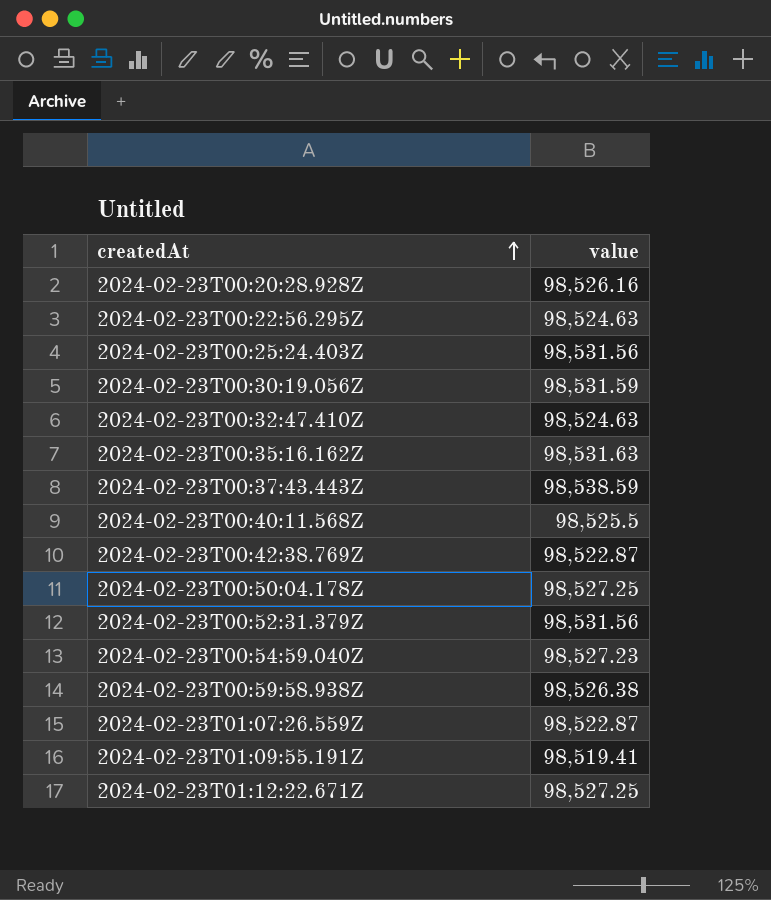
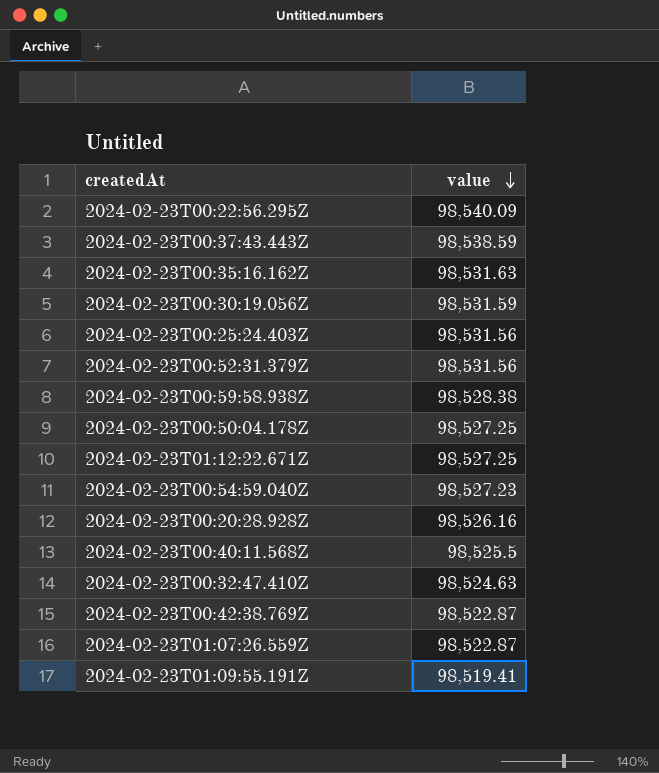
row order: createdAt ascending -> value descending
2024-02-23T00:22:56.295Z | value: 98,524.63 -> 98,540.09
2024-02-23T00:59:58.938Z | value: 98,526.38 -> 98,528.38

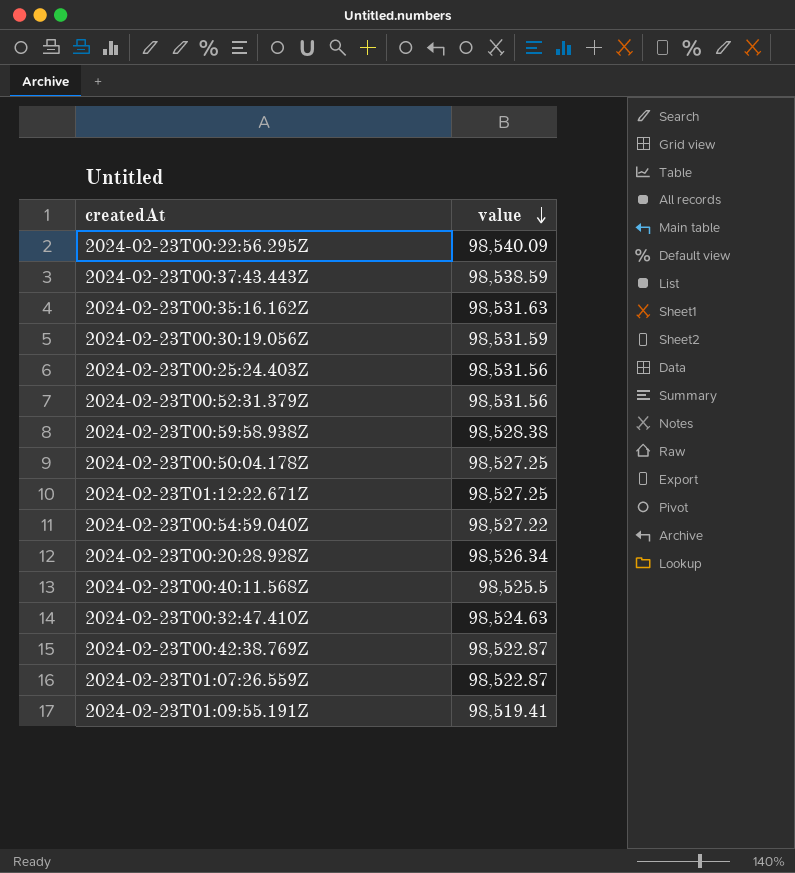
2024-02-23T00:54:59.040Z | value: 98,527.23 -> 98,527.22
2024-02-23T00:20:28.928Z | value: 98,526.16 -> 98,526.34

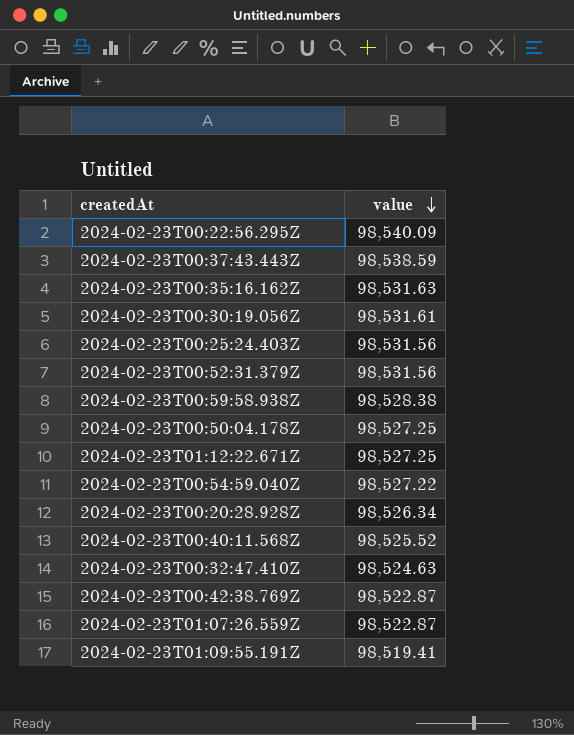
2024-02-23T00:30:19.056Z | value: 98,531.59 -> 98,531.61
2024-02-23T00:40:11.568Z | value: 98,525.5 -> 98,525.52

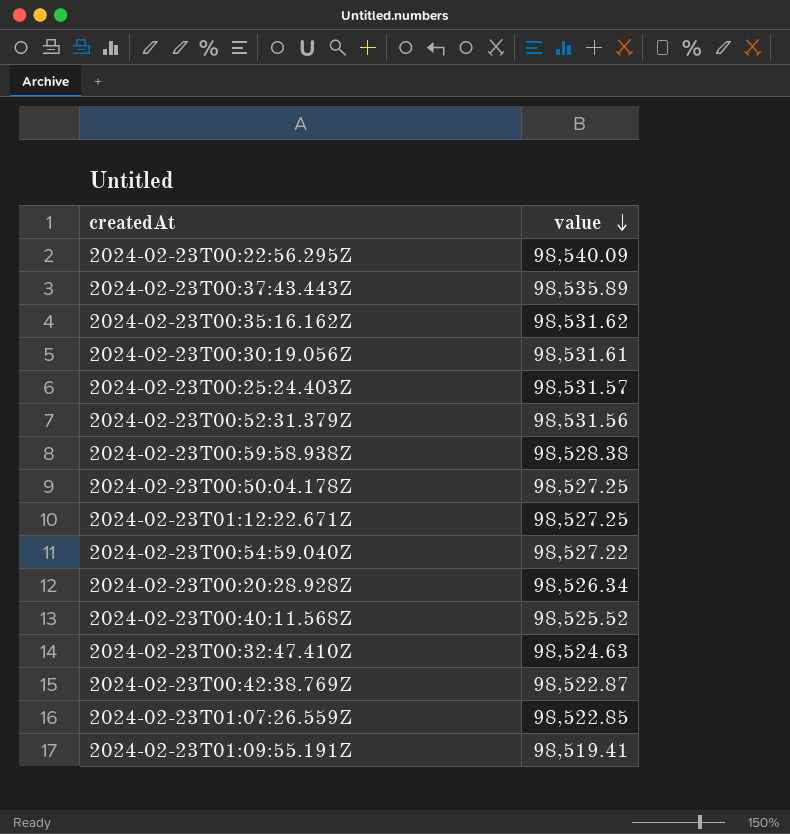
2024-02-23T00:37:43.443Z | value: 98,538.59 -> 98,535.89
2024-02-23T00:35:16.162Z | value: 98,531.63 -> 98,531.62
2024-02-23T00:25:24.403Z | value: 98,531.56 -> 98,531.57
2024-02-23T01:07:26.559Z | value: 98,522.87 -> 98,522.85

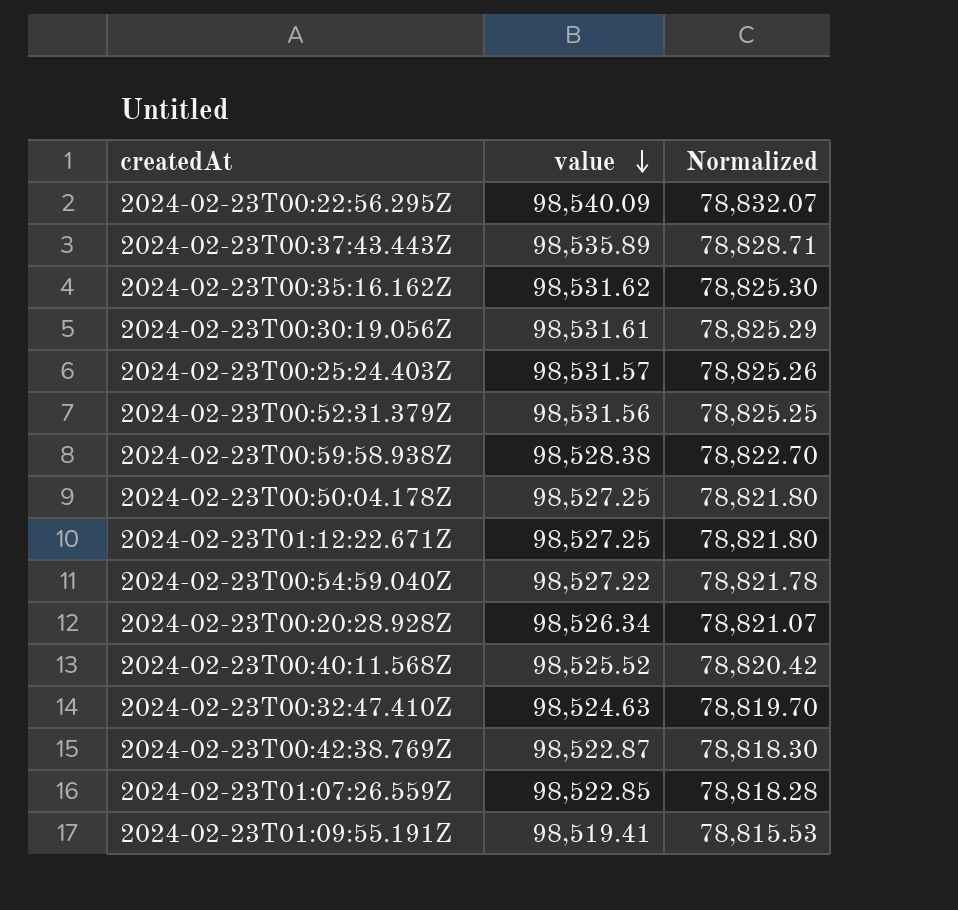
column Normalized | formula: none -> [value] * 0.8

